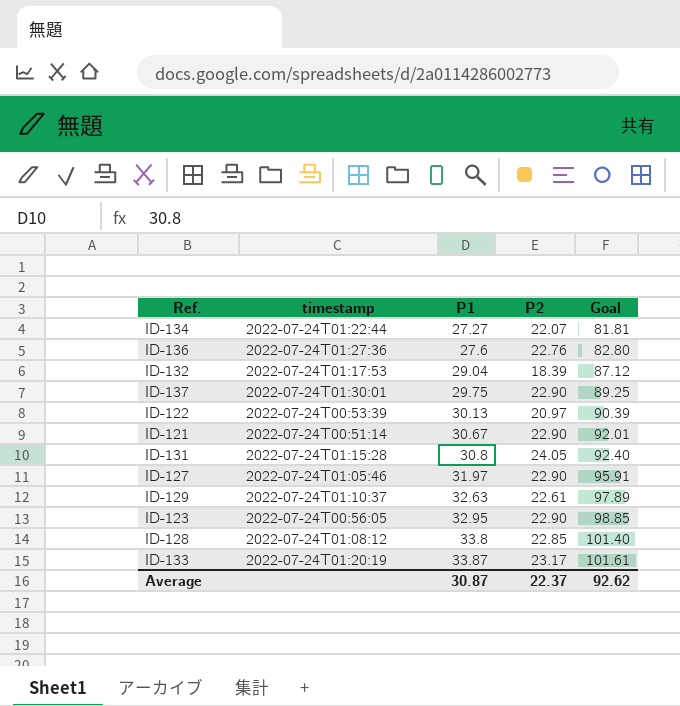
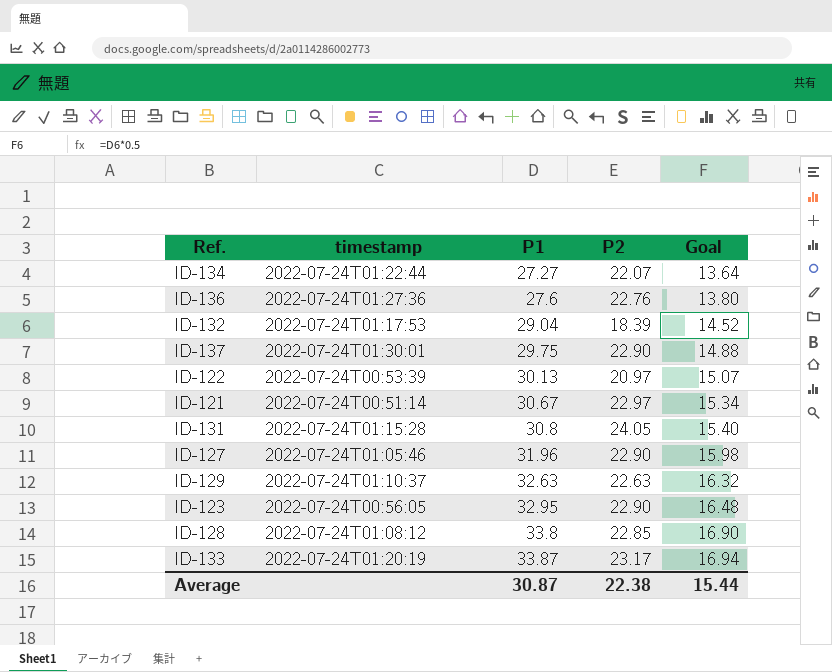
column Goal | formula: [P1] * 3 -> [P1] * 0.5
ID-121 | P2: 22.90 -> 22.97
ID-127 | P1: 31.97 -> 31.96
ID-129 | P2: 22.61 -> 22.63
Average | P2: 22.37 -> 22.38
Average | Goal: 92.62 -> 15.44

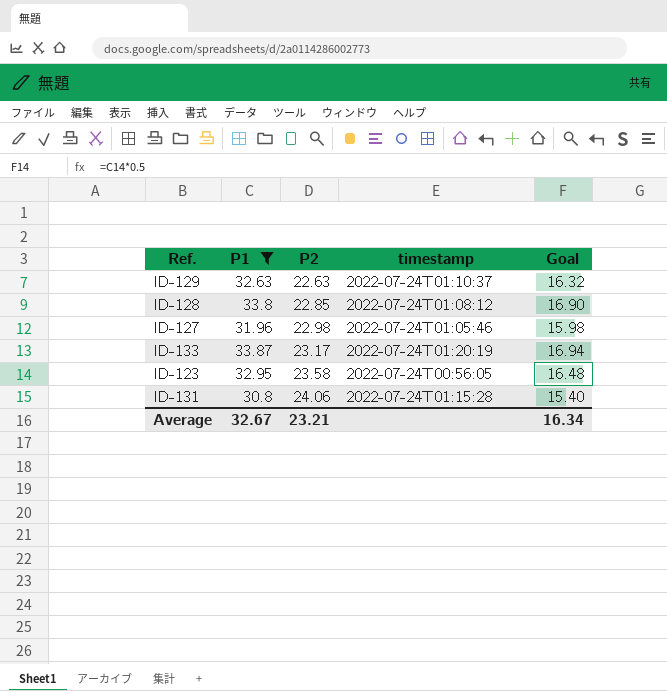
filter: none -> P1 >= 30.8
row order: P1 ascending -> P2 ascending
column timestamp | position: 2 -> 4
ID-127 | P2: 22.90 -> 22.98
ID-123 | P2: 22.90 -> 23.58
ID-131 | P2: 24.05 -> 24.06
Average | P1: 30.87 -> 32.67
Average | P2: 22.38 -> 23.21
Average | Goal: 15.44 -> 16.34

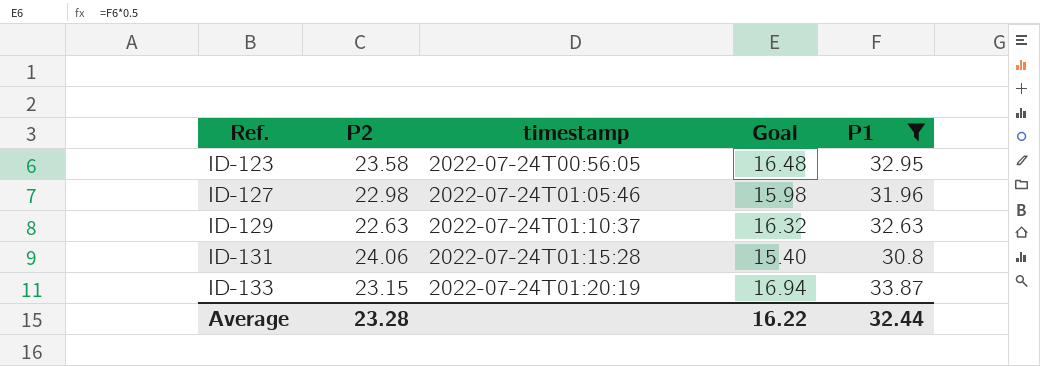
row order: P2 ascending -> Ref. ascending
column P1 | position: 2 -> 5
row ID-128: 33.8 | 22.85 | 2022-07-24T01:08:12 | 16.90 -> none
ID-133 | P2: 23.17 -> 23.15
Average | P2: 23.21 -> 23.28
Average | Goal: 16.34 -> 16.22
Average | P1: 32.67 -> 32.44

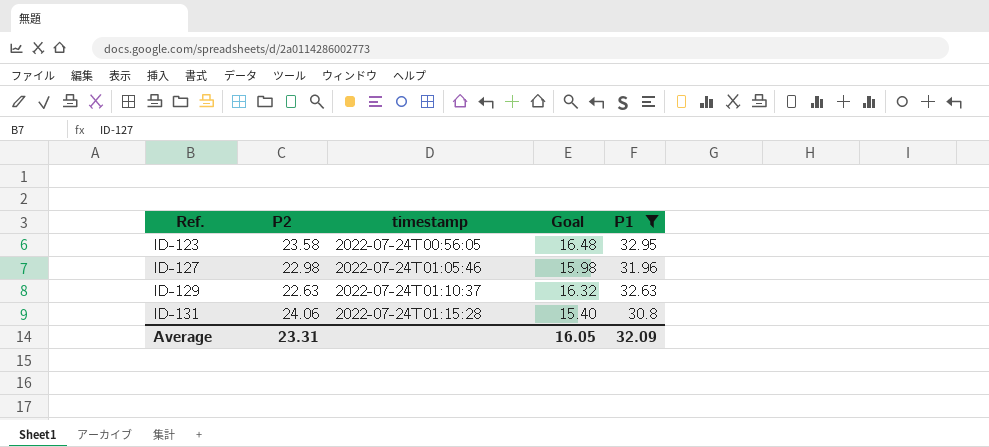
row ID-133: 23.15 | 2022-07-24T01:20:19 | 16.94 | 33.87 -> none
Average | P2: 23.28 -> 23.31
Average | Goal: 16.22 -> 16.05
Average | P1: 32.44 -> 32.09

